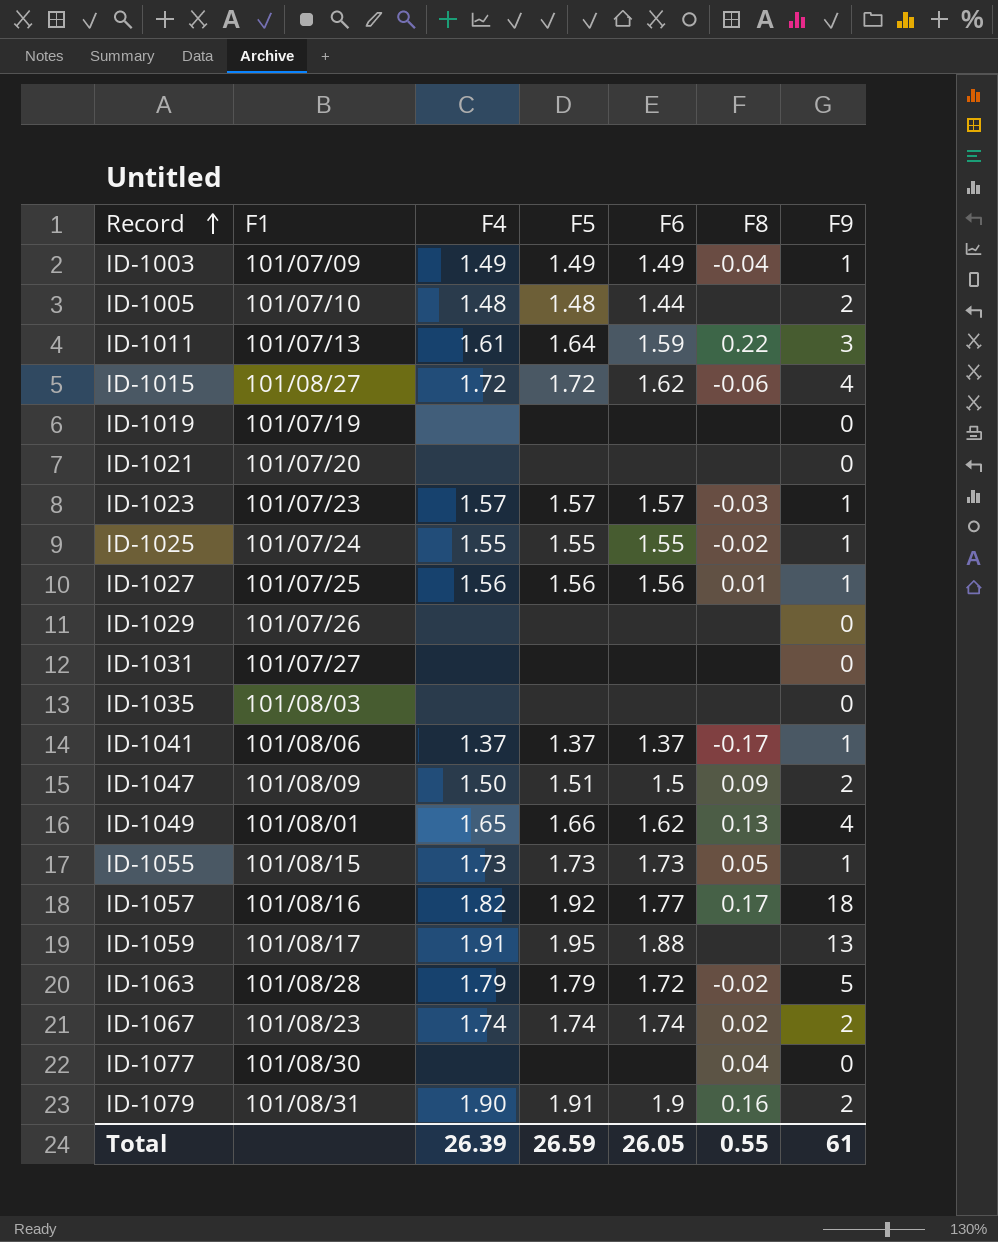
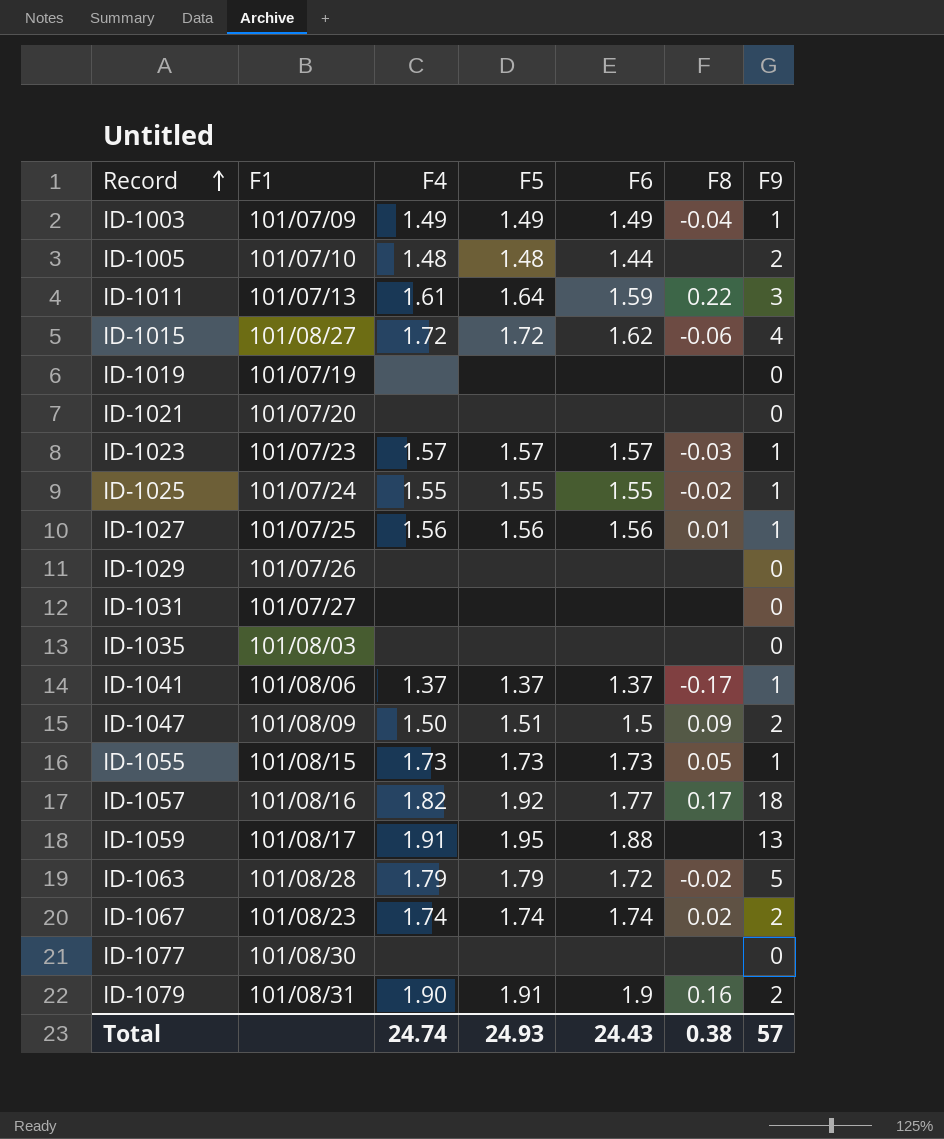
row ID-1049: 101/08/01 | 1.65 | 1.66 | 1.62 | 0.13 | 4 -> none
ID-1077 | F8: 0.04 -> none
Total | F4: 26.39 -> 24.74
Total | F5: 26.59 -> 24.93
Total | F6: 26.05 -> 24.43
Total | F8: 0.55 -> 0.38
Total | F9: 61 -> 57

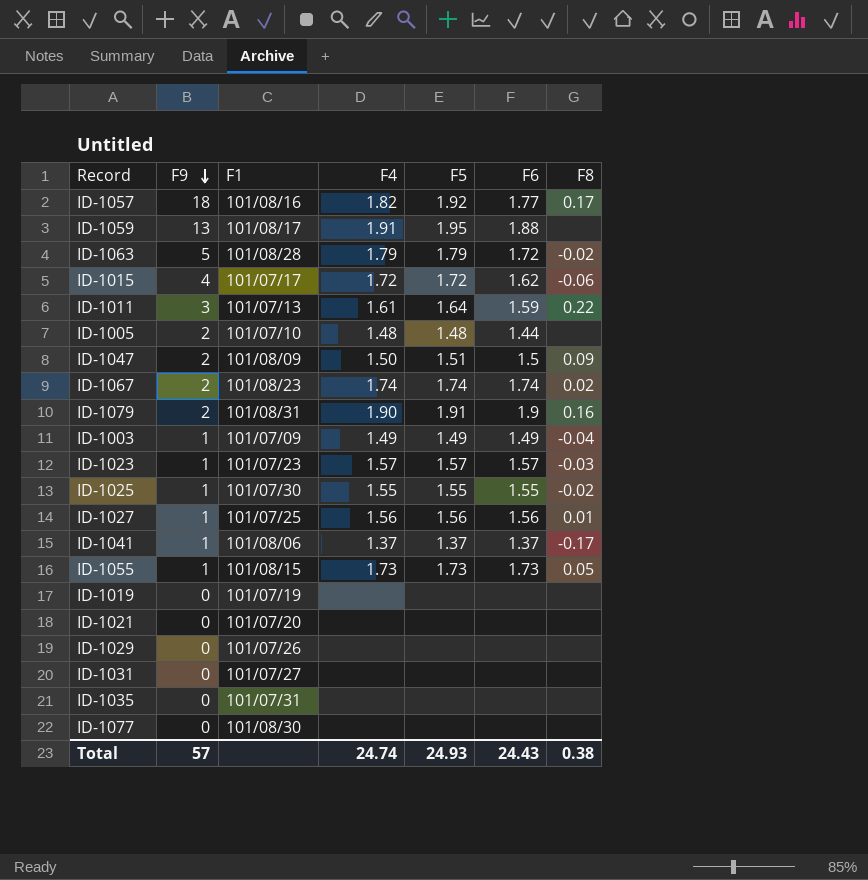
row order: Record ascending -> F9 descending
column F9 | position: 7 -> 2
ID-1015 | F1: 101/08/27 -> 101/07/17
ID-1025 | F1: 101/07/24 -> 101/07/30
ID-1035 | F1: 101/08/03 -> 101/07/31

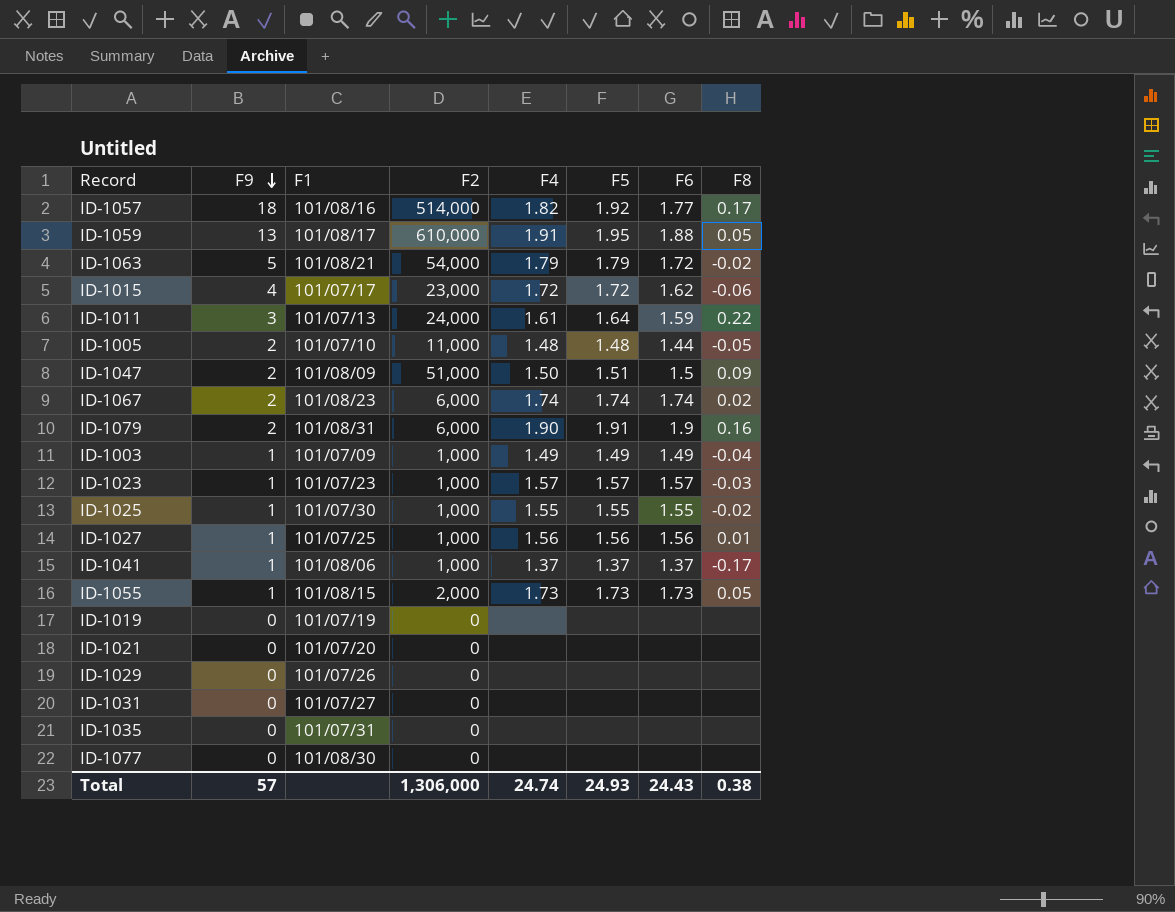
column F2 | position: none -> 4
ID-1059 | F8: none -> 0.05
ID-1063 | F1: 101/08/28 -> 101/08/21
ID-1005 | F8: none -> -0.05

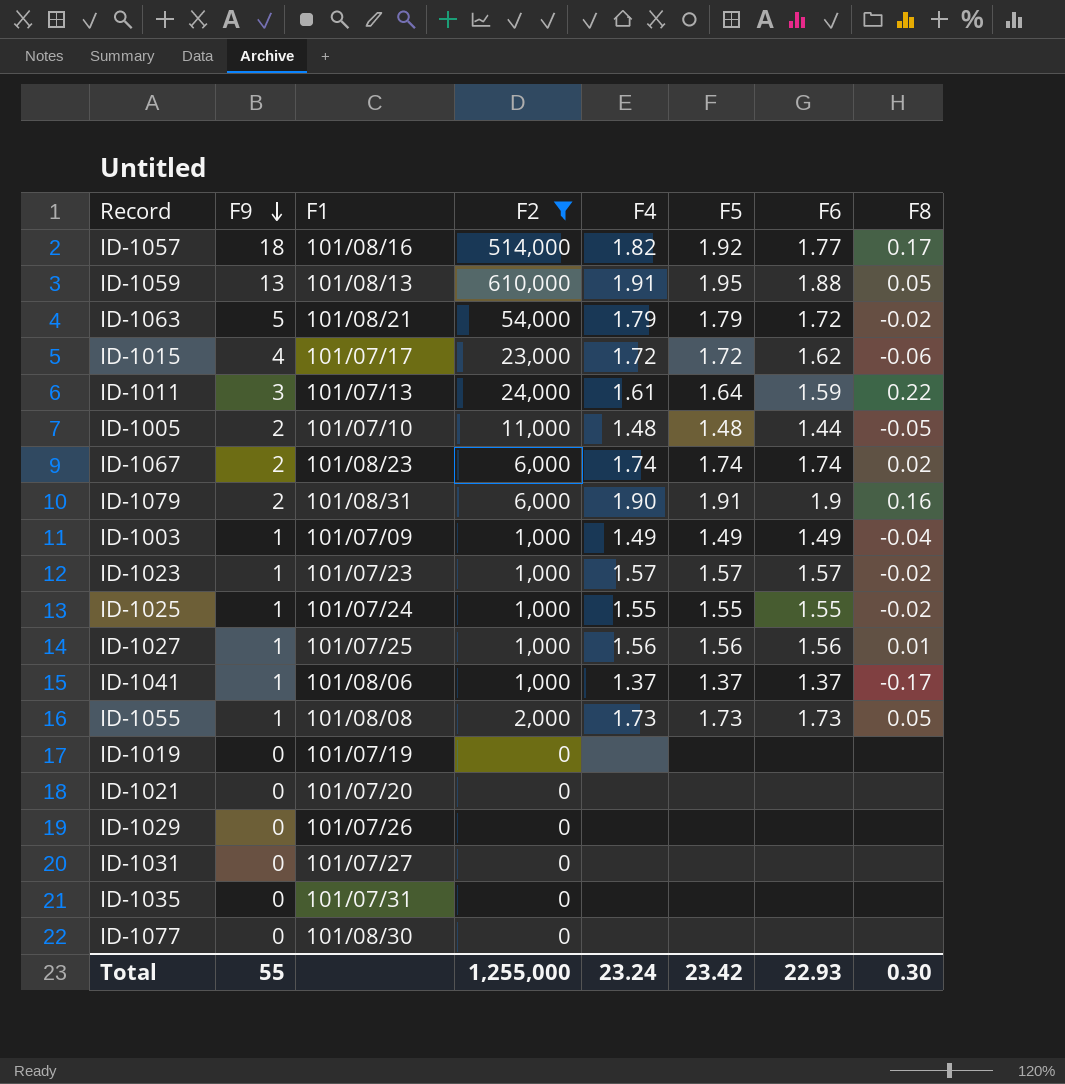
filter: none -> F2 != 51,000
ID-1059 | F1: 101/08/17 -> 101/08/13
ID-1023 | F8: -0.03 -> -0.02
ID-1025 | F1: 101/07/30 -> 101/07/24
ID-1055 | F1: 101/08/15 -> 101/08/08
Total | F9: 57 -> 55
Total | F2: 1,306,000 -> 1,255,000
Total | F4: 24.74 -> 23.24
Total | F5: 24.93 -> 23.42
Total | F6: 24.43 -> 22.93
Total | F8: 0.38 -> 0.30

